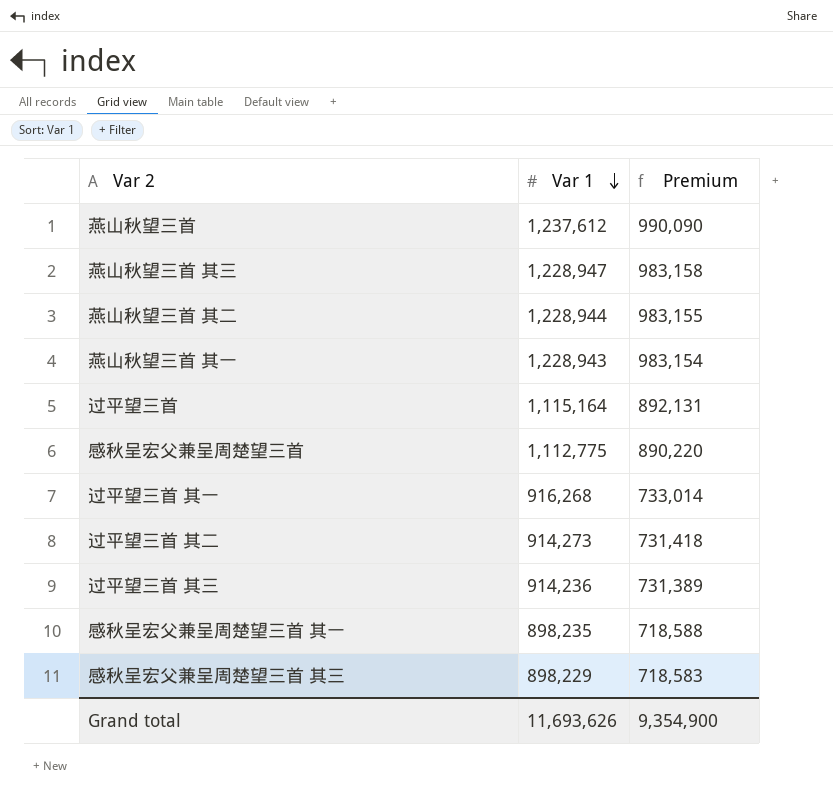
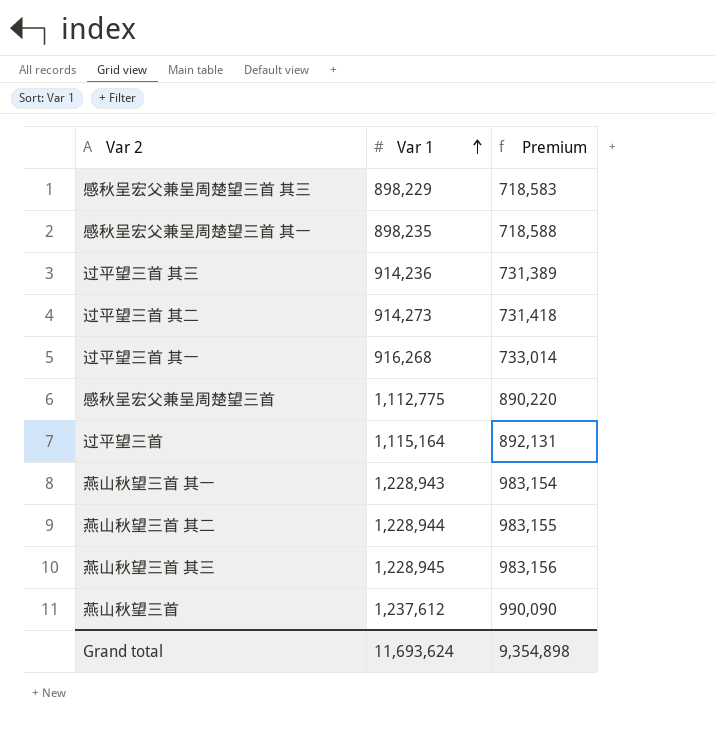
row order: Var 1 descending -> Var 1 ascending
燕山秋望三首 其三 | Var 1: 1,228,947 -> 1,228,945
燕山秋望三首 其三 | Premium: 983,158 -> 983,156
Grand total | Var 1: 11,693,626 -> 11,693,624
Grand total | Premium: 9,354,900 -> 9,354,898

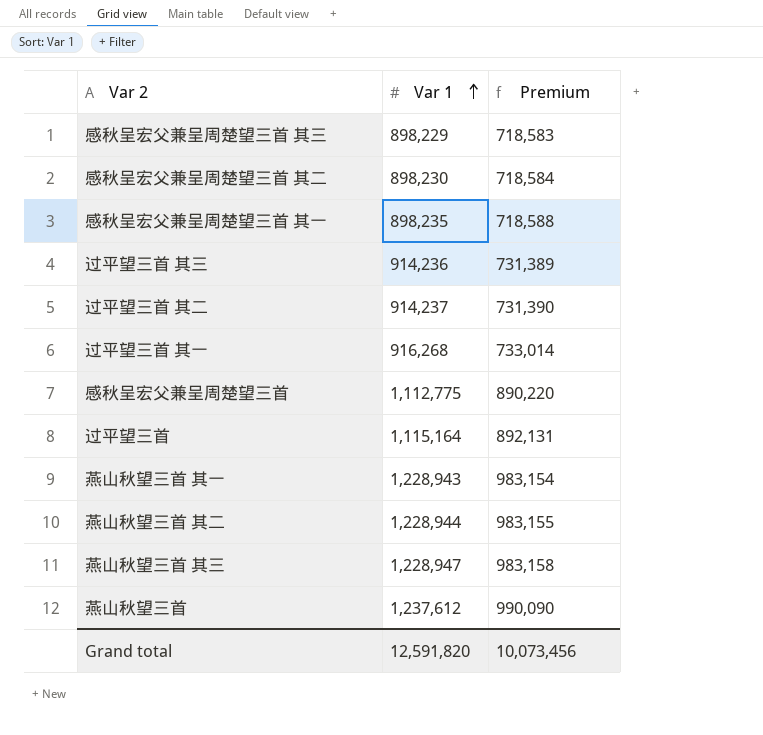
row 感秋呈宏父兼呈周楚望三首 其二: none -> 898,230 | 718,584
过平望三首 其二 | Var 1: 914,273 -> 914,237
过平望三首 其二 | Premium: 731,418 -> 731,390
燕山秋望三首 其三 | Var 1: 1,228,945 -> 1,228,947
燕山秋望三首 其三 | Premium: 983,156 -> 983,158
Grand total | Var 1: 11,693,624 -> 12,591,820
Grand total | Premium: 9,354,898 -> 10,073,456

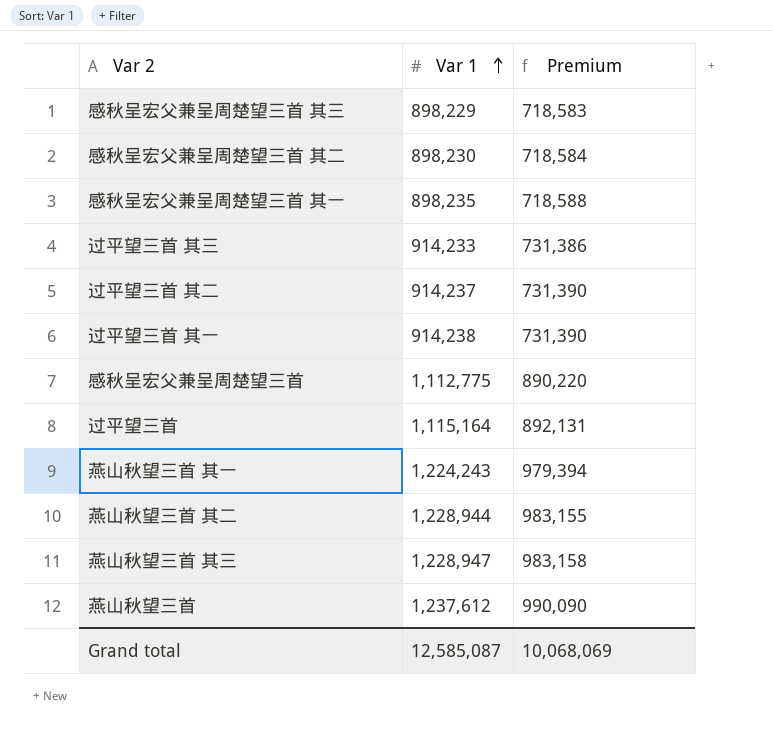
过平望三首 其三 | Var 1: 914,236 -> 914,233
过平望三首 其三 | Premium: 731,389 -> 731,386
过平望三首 其一 | Var 1: 916,268 -> 914,238
过平望三首 其一 | Premium: 733,014 -> 731,390
燕山秋望三首 其一 | Var 1: 1,228,943 -> 1,224,243
燕山秋望三首 其一 | Premium: 983,154 -> 979,394
Grand total | Var 1: 12,591,820 -> 12,585,087
Grand total | Premium: 10,073,456 -> 10,068,069

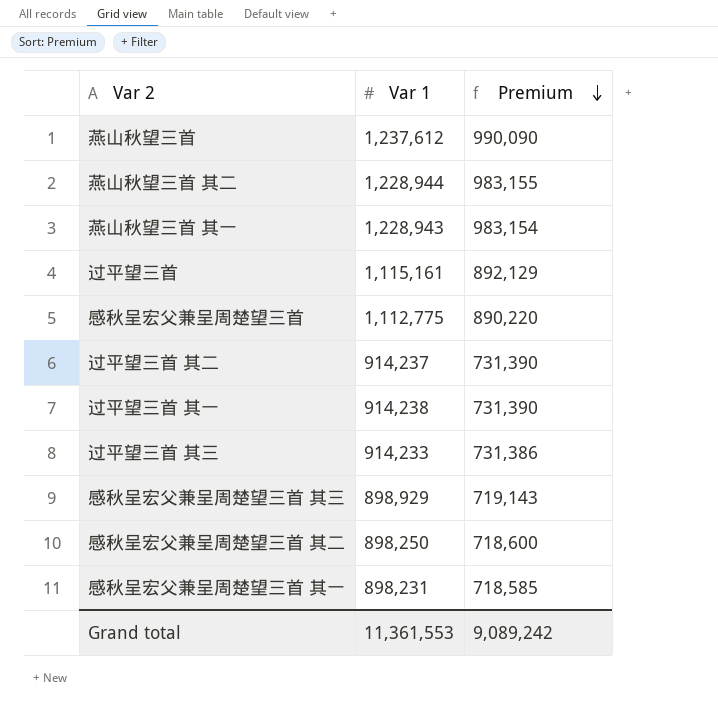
row order: Var 1 ascending -> Premium descending
row 燕山秋望三首 其三: 1,228,947 | 983,158 -> none
燕山秋望三首 其一 | Var 1: 1,224,243 -> 1,228,943
燕山秋望三首 其一 | Premium: 979,394 -> 983,154
过平望三首 | Var 1: 1,115,164 -> 1,115,161
过平望三首 | Premium: 892,131 -> 892,129
感秋呈宏父兼呈周楚望三首 其三 | Var 1: 898,229 -> 898,929
感秋呈宏父兼呈周楚望三首 其三 | Premium: 718,583 -> 719,143
感秋呈宏父兼呈周楚望三首 其二 | Var 1: 898,230 -> 898,250
感秋呈宏父兼呈周楚望三首 其二 | Premium: 718,584 -> 718,600
感秋呈宏父兼呈周楚望三首 其一 | Var 1: 898,235 -> 898,231
感秋呈宏父兼呈周楚望三首 其一 | Premium: 718,588 -> 718,585
Grand total | Var 1: 12,585,087 -> 11,361,553
Grand total | Premium: 10,068,069 -> 9,089,242

